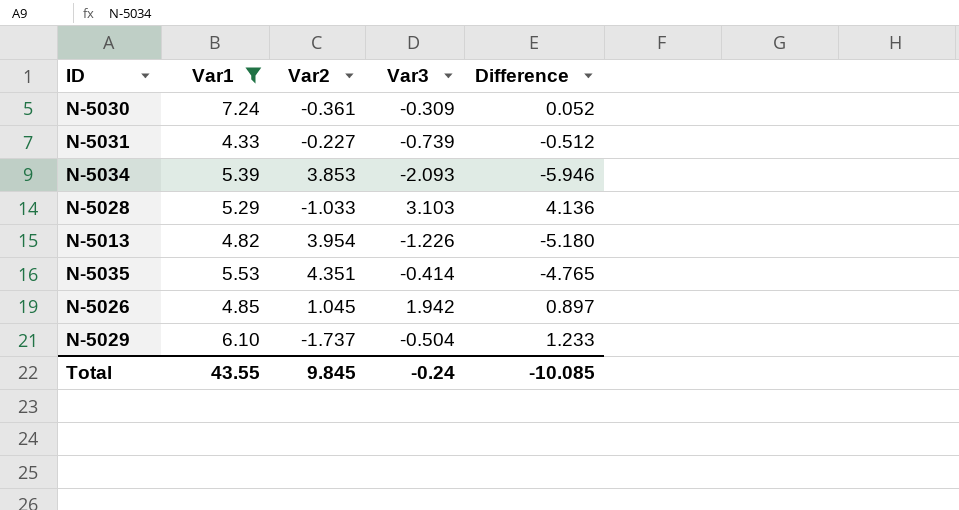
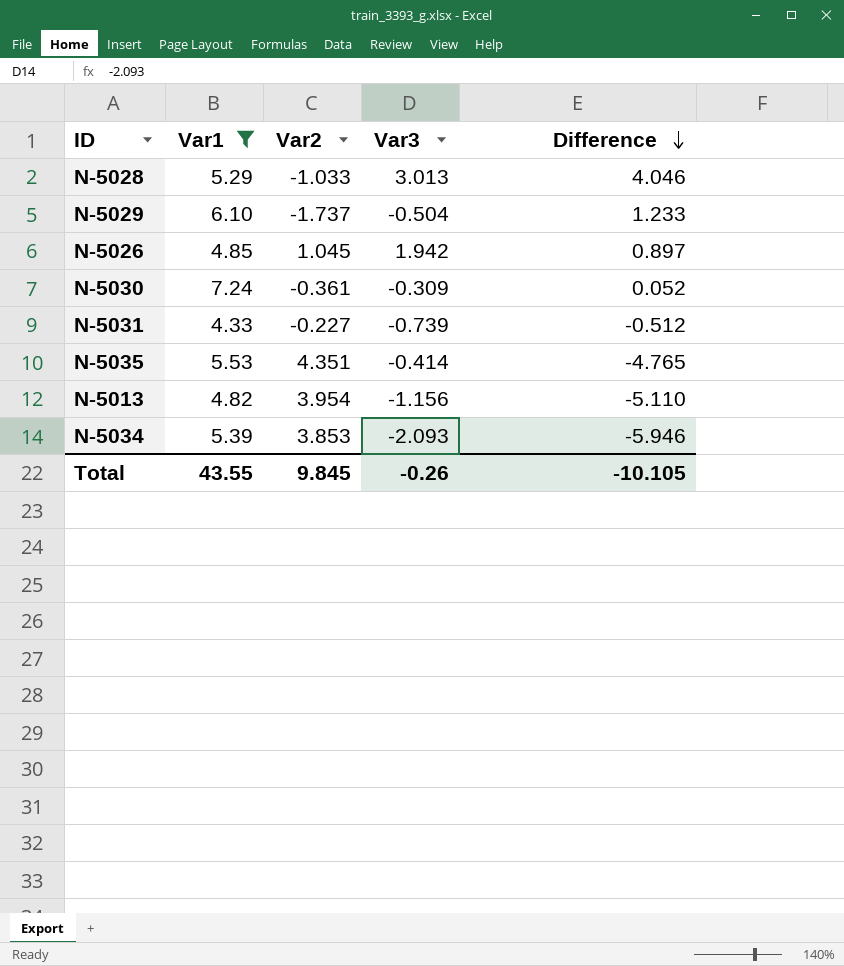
row order: none -> Difference descending
N-5028 | Var3: 3.103 -> 3.013
N-5028 | Difference: 4.136 -> 4.046
N-5013 | Var3: -1.226 -> -1.156
N-5013 | Difference: -5.180 -> -5.110
Total | Var3: -0.24 -> -0.26
Total | Difference: -10.085 -> -10.105

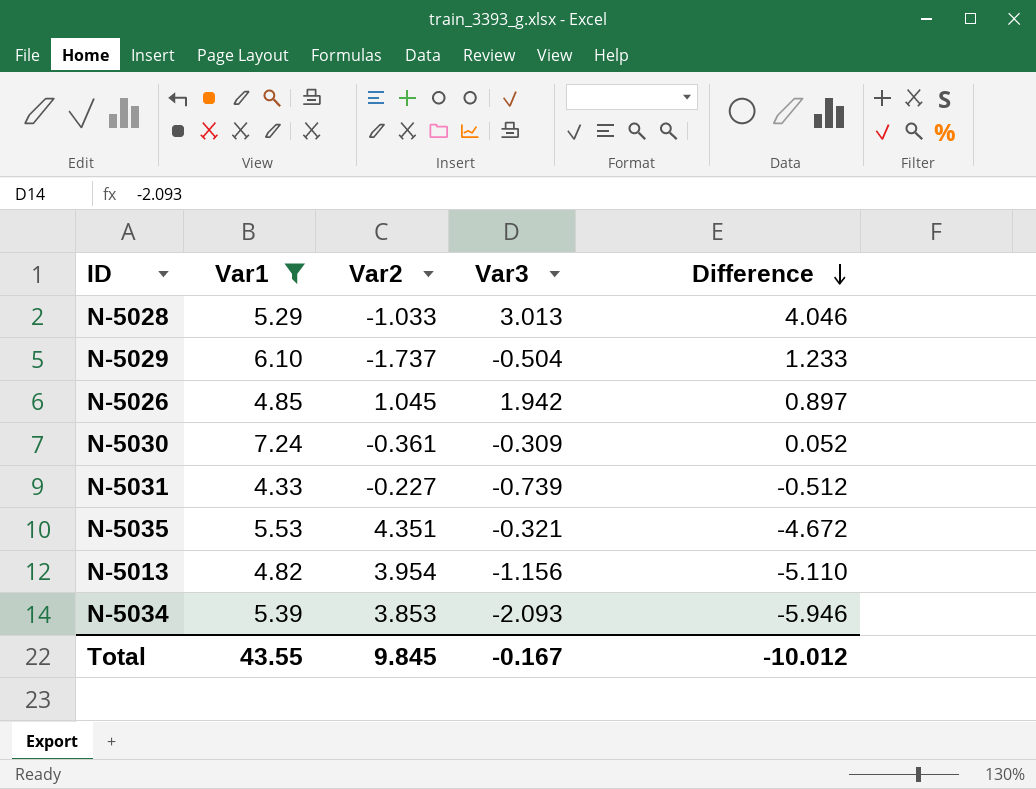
N-5035 | Var3: -0.414 -> -0.321
N-5035 | Difference: -4.765 -> -4.672
Total | Var3: -0.26 -> -0.167
Total | Difference: -10.105 -> -10.012

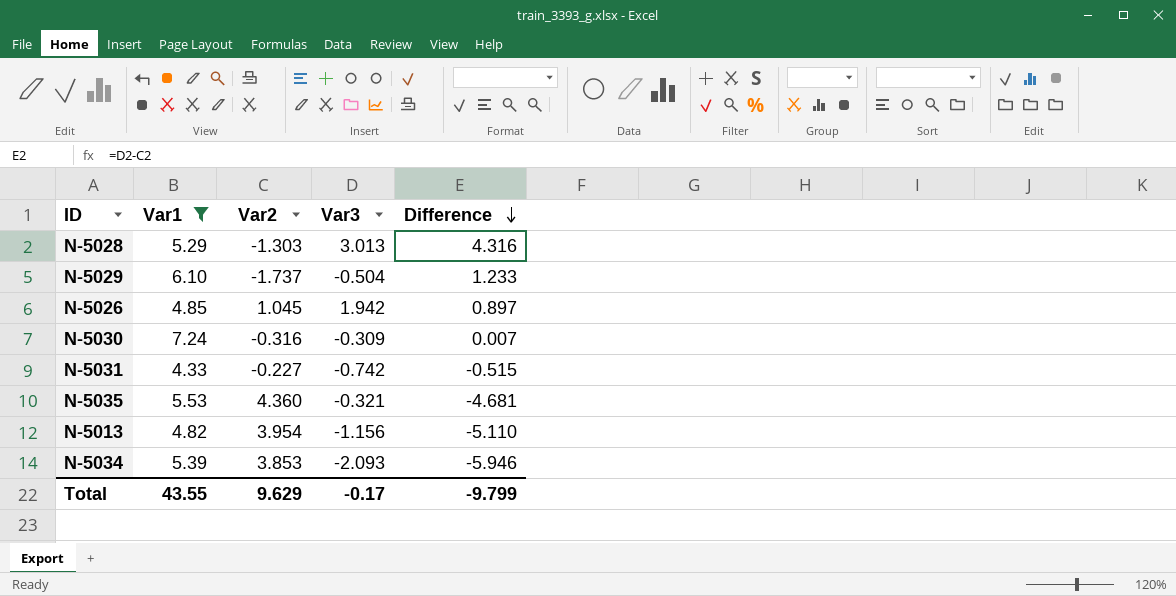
N-5028 | Var2: -1.033 -> -1.303
N-5028 | Difference: 4.046 -> 4.316
N-5030 | Var2: -0.361 -> -0.316
N-5030 | Difference: 0.052 -> 0.007
N-5031 | Var3: -0.739 -> -0.742
N-5031 | Difference: -0.512 -> -0.515
N-5035 | Var2: 4.351 -> 4.360
N-5035 | Difference: -4.672 -> -4.681
Total | Var2: 9.845 -> 9.629
Total | Var3: -0.167 -> -0.17
Total | Difference: -10.012 -> -9.799

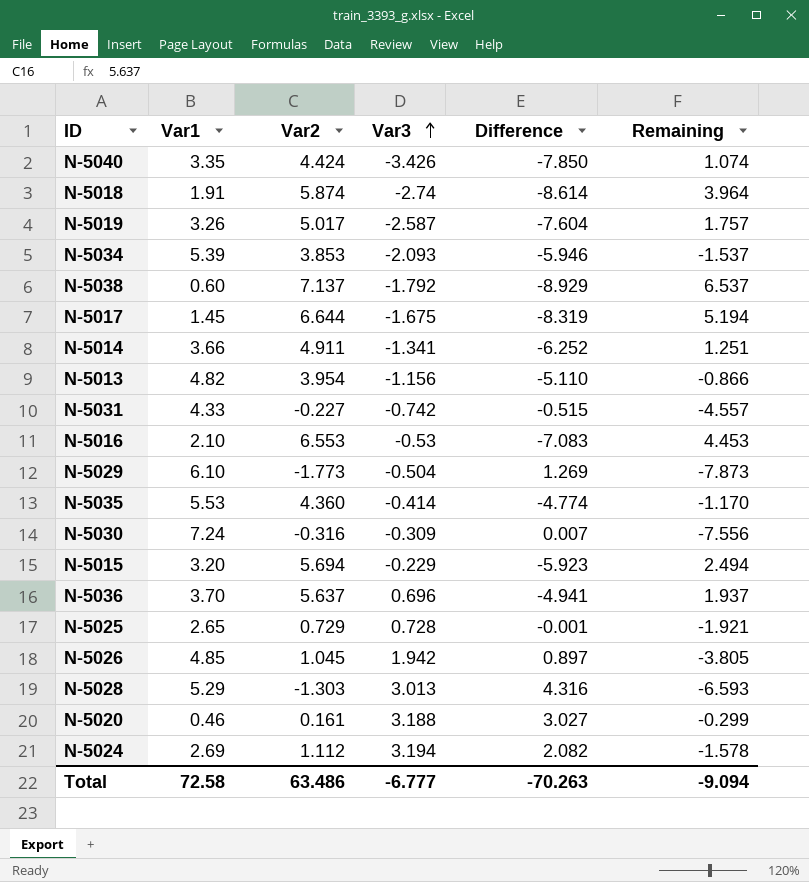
filter: Var1 >= 4.33 -> none
row order: Difference descending -> Var3 ascending
column Remaining | formula: none -> [Var2] - [Var1]
N-5029 | Var2: -1.737 -> -1.773
N-5029 | Difference: 1.233 -> 1.269
N-5035 | Var3: -0.321 -> -0.414
N-5035 | Difference: -4.681 -> -4.774
Total | Var1: 43.55 -> 72.58
Total | Var2: 9.629 -> 63.486
Total | Var3: -0.17 -> -6.777
Total | Difference: -9.799 -> -70.263

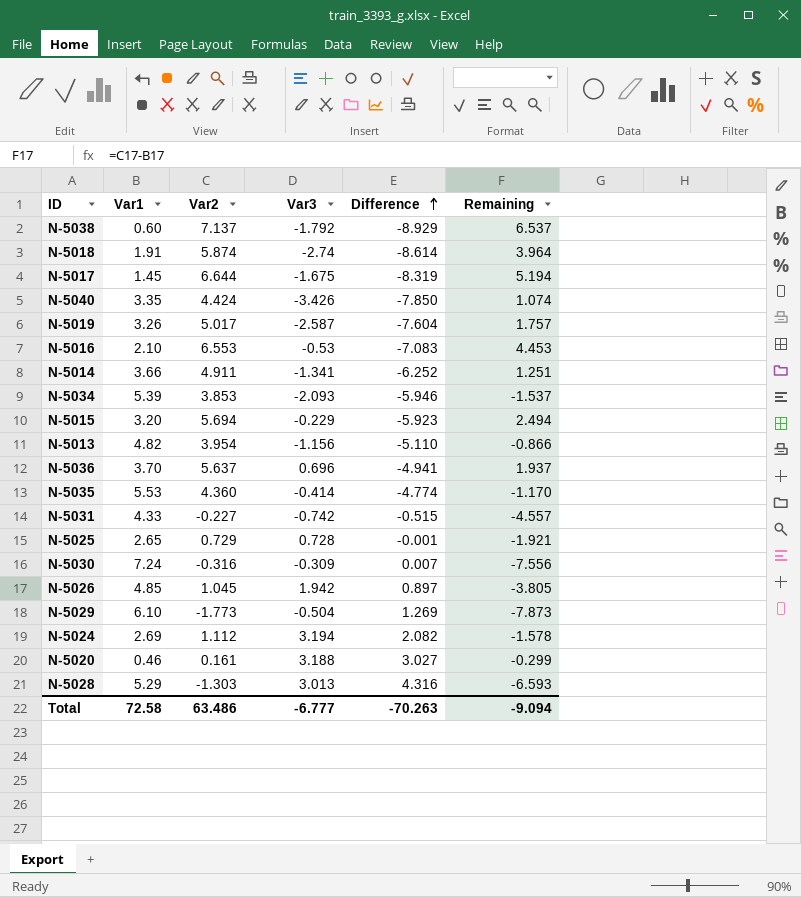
row order: Var3 ascending -> Difference ascending

